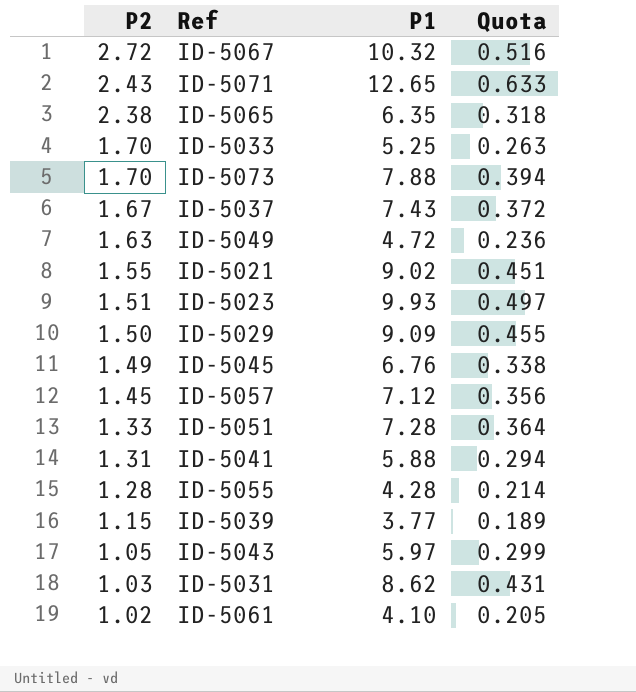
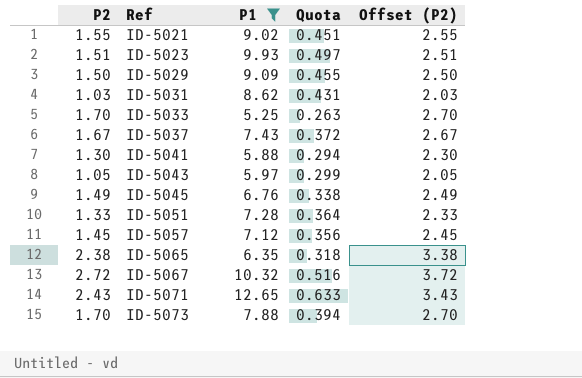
filter: none -> P1 >= 5.25
row order: P2 descending -> Ref ascending
column Offset (P2) | formula: none -> [P2] + 1
ID-5041 | P2: 1.31 -> 1.30

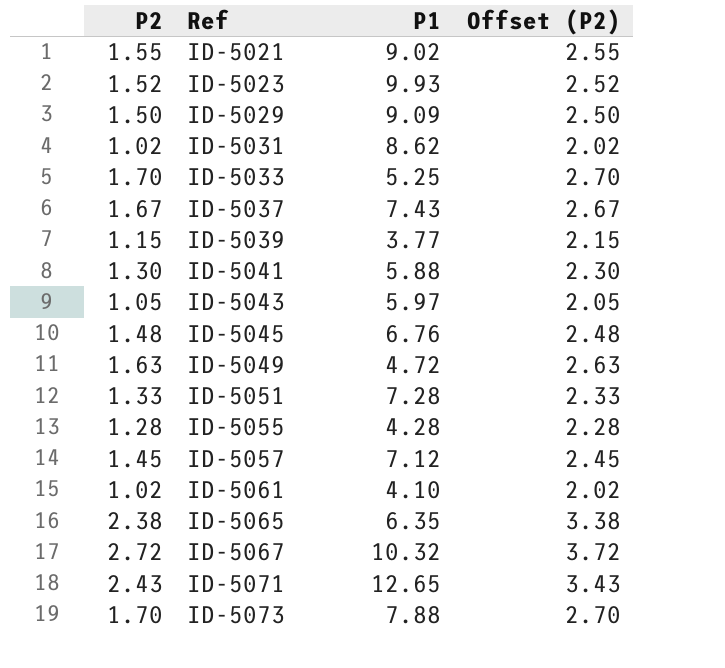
filter: P1 >= 5.25 -> none
column Quota | formula: [P1] * 0.05 -> none
ID-5023 | P2: 1.51 -> 1.52
ID-5023 | Offset (P2): 2.51 -> 2.52
ID-5031 | P2: 1.03 -> 1.02
ID-5031 | Offset (P2): 2.03 -> 2.02
ID-5045 | P2: 1.49 -> 1.48
ID-5045 | Offset (P2): 2.49 -> 2.48

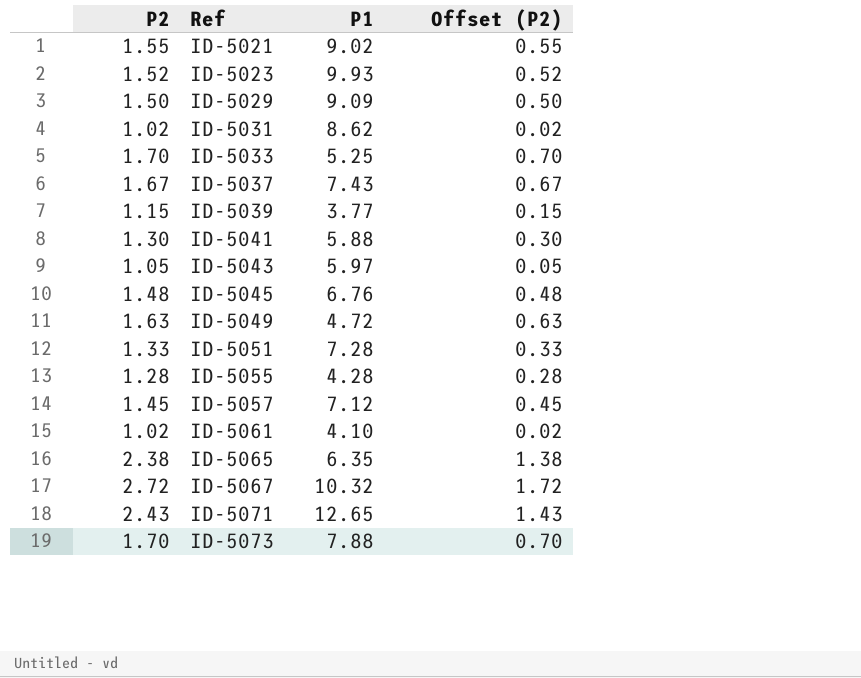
column Offset (P2) | formula: [P2] + 1 -> [P2] - 1

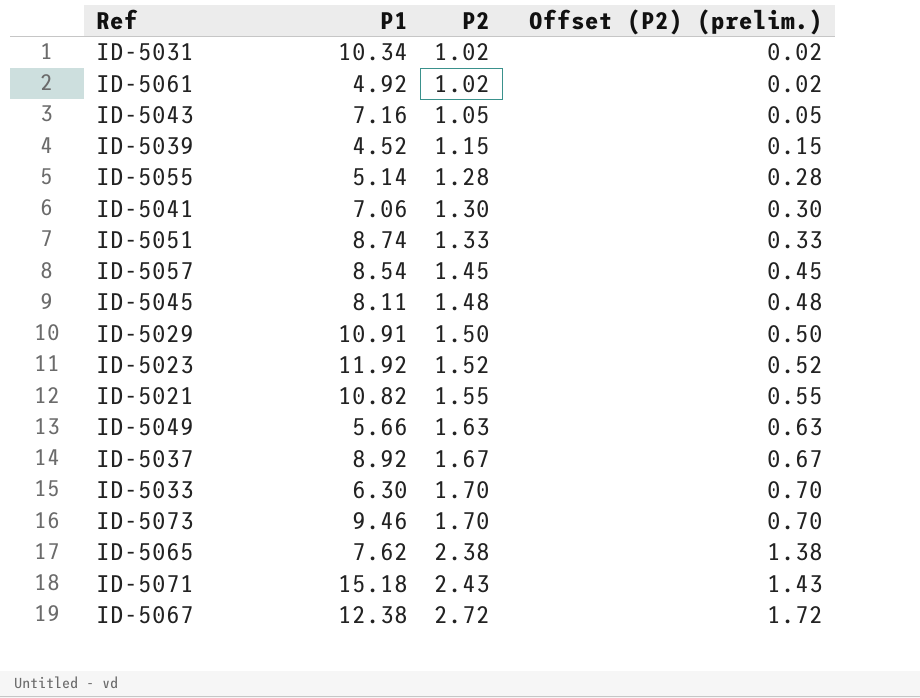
row order: Ref ascending -> P2 ascending
column P2 | position: 1 -> 3
column name: Offset (P2) -> Offset (P2) (prelim.)
ID-5031 | P1: 8.62 -> 10.34
ID-5061 | P1: 4.10 -> 4.92
ID-5043 | P1: 5.97 -> 7.16
ID-5039 | P1: 3.77 -> 4.52
ID-5055 | P1: 4.28 -> 5.14
ID-5041 | P1: 5.88 -> 7.06
ID-5051 | P1: 7.28 -> 8.74
ID-5057 | P1: 7.12 -> 8.54
ID-5045 | P1: 6.76 -> 8.11
ID-5029 | P1: 9.09 -> 10.91
ID-5023 | P1: 9.93 -> 11.92
ID-5021 | P1: 9.02 -> 10.82
ID-5049 | P1: 4.72 -> 5.66
ID-5037 | P1: 7.43 -> 8.92
ID-5033 | P1: 5.25 -> 6.30
ID-5073 | P1: 7.88 -> 9.46
ID-5065 | P1: 6.35 -> 7.62
ID-5071 | P1: 12.65 -> 15.18
ID-5067 | P1: 10.32 -> 12.38

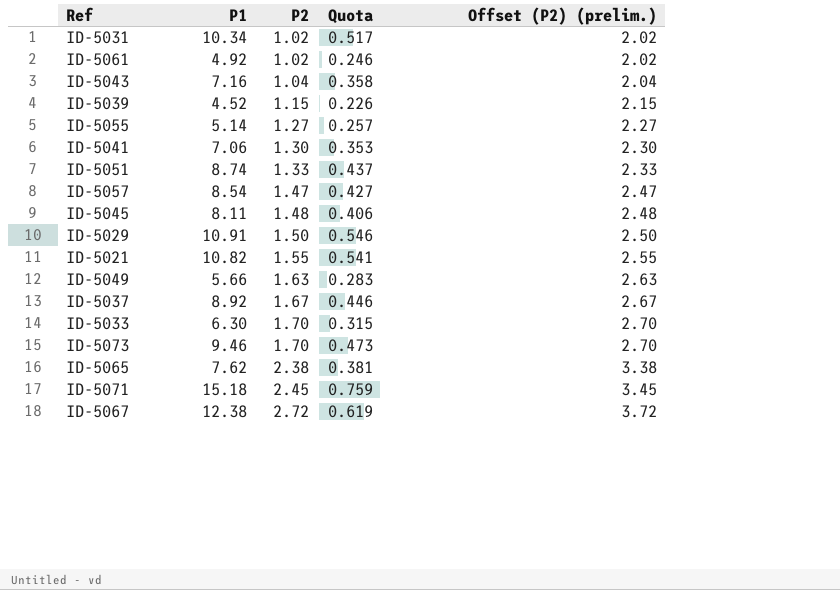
column Quota | formula: none -> [P1] * 0.05
column Offset (P2) (prelim.) | formula: [P2] - 1 -> [P2] + 1
row ID-5023: 11.92 | 1.52 | 0.52 -> none
ID-5043 | P2: 1.05 -> 1.04
ID-5055 | P2: 1.28 -> 1.27
ID-5057 | P2: 1.45 -> 1.47
ID-5071 | P2: 2.43 -> 2.45

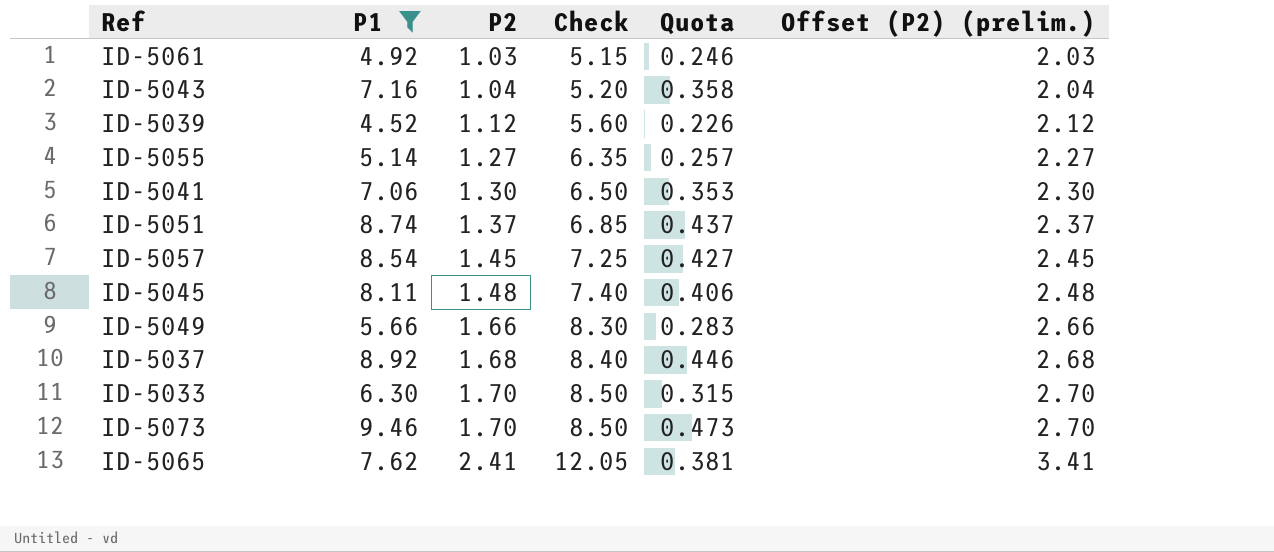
filter: none -> P1 <= 9.46
column Check | formula: none -> [P2] * 5
ID-5061 | P2: 1.02 -> 1.03
ID-5061 | Offset (P2) (prelim.): 2.02 -> 2.03
ID-5039 | P2: 1.15 -> 1.12
ID-5039 | Offset (P2) (prelim.): 2.15 -> 2.12
ID-5051 | P2: 1.33 -> 1.37
ID-5051 | Offset (P2) (prelim.): 2.33 -> 2.37
ID-5057 | P2: 1.47 -> 1.45
ID-5057 | Offset (P2) (prelim.): 2.47 -> 2.45
ID-5049 | P2: 1.63 -> 1.66
ID-5049 | Offset (P2) (prelim.): 2.63 -> 2.66
ID-5037 | P2: 1.67 -> 1.68
ID-5037 | Offset (P2) (prelim.): 2.67 -> 2.68
ID-5065 | P2: 2.38 -> 2.41
ID-5065 | Offset (P2) (prelim.): 3.38 -> 3.41

